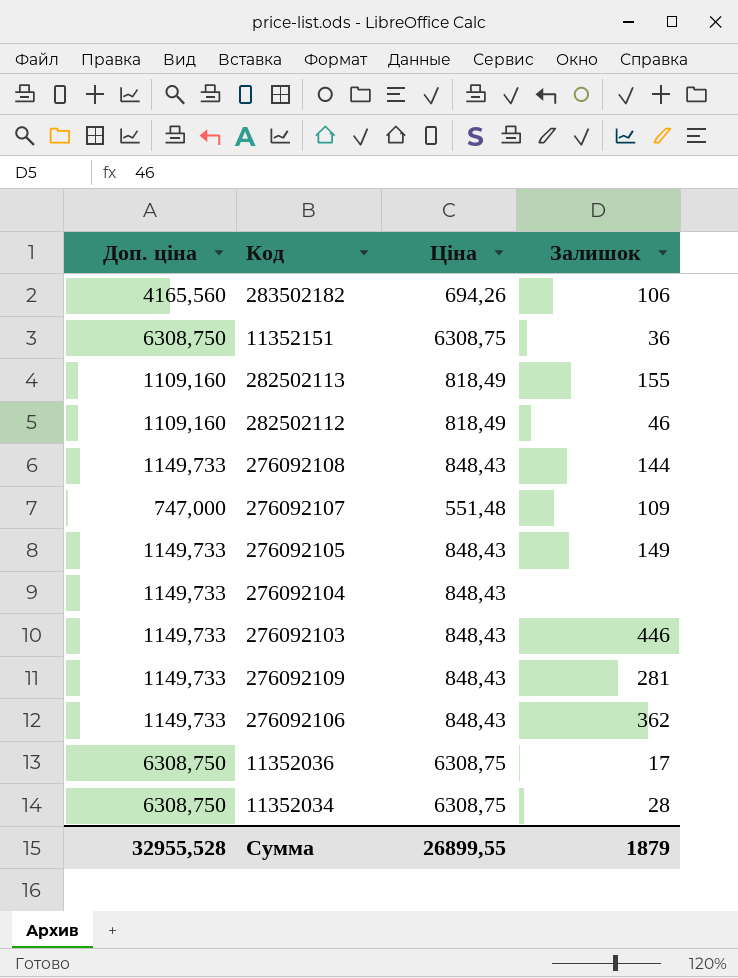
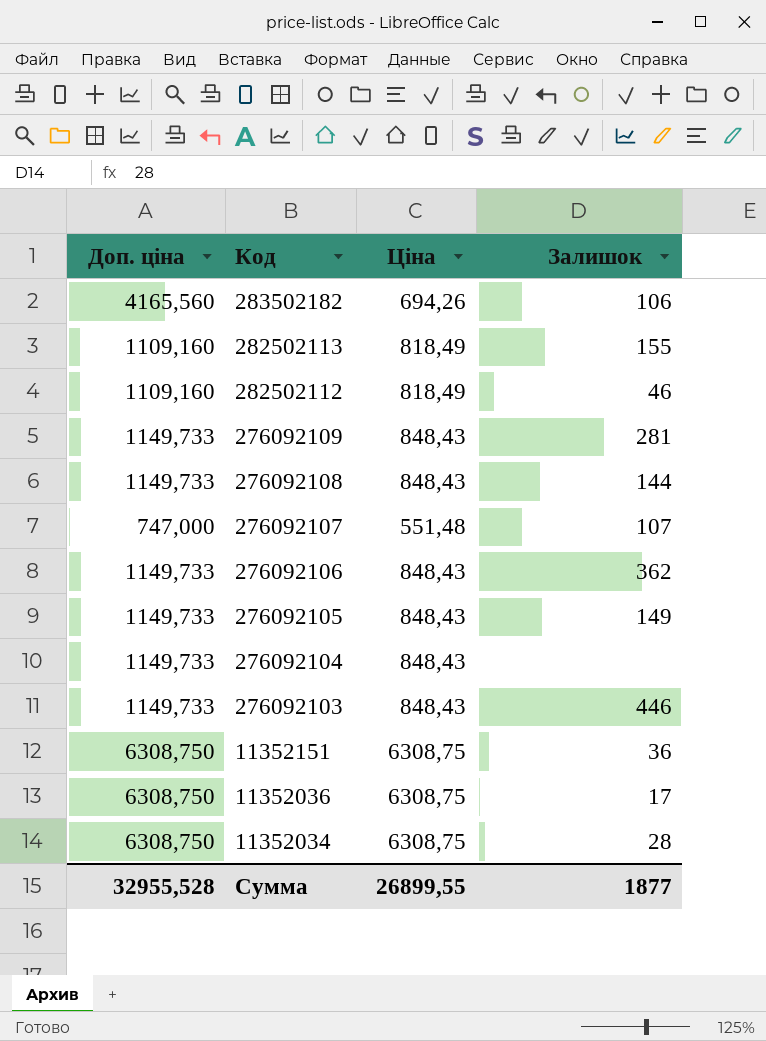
row order: none -> Код descending
276092107 | Залишок: 109 -> 107
Сумма | Залишок: 1879 -> 1877

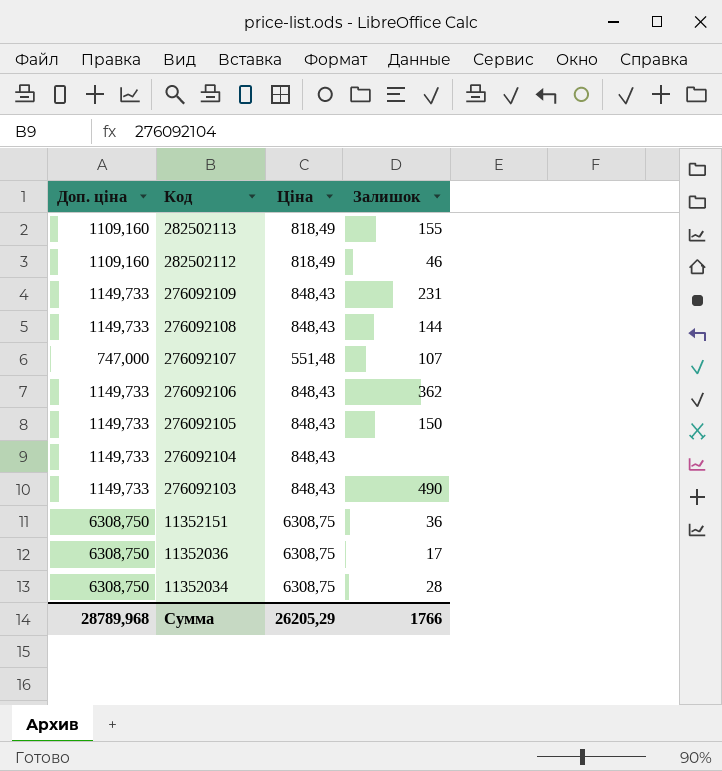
row 283502182: 4165,560 | 694,26 | 106 -> none
276092109 | Залишок: 281 -> 231
276092105 | Залишок: 149 -> 150
276092103 | Залишок: 446 -> 490
Сумма | Доп. ціна: 32955,528 -> 28789,968
Сумма | Ціна: 26899,55 -> 26205,29
Сумма | Залишок: 1877 -> 1766

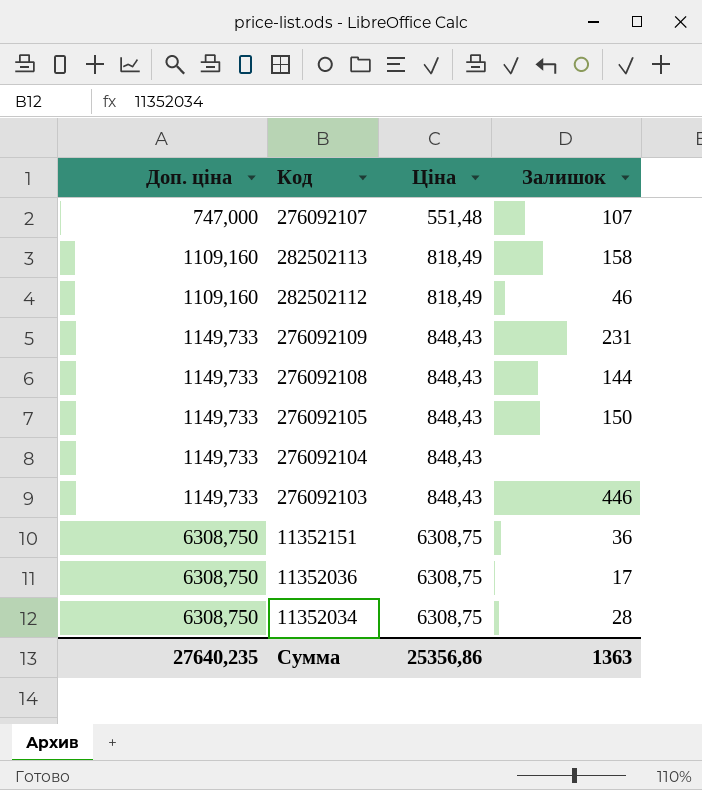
row order: Код descending -> Доп. ціна ascending
row 276092106: 1149,733 | 848,43 | 362 -> none
282502113 | Залишок: 155 -> 158
276092103 | Залишок: 490 -> 446
Сумма | Доп. ціна: 28789,968 -> 27640,235
Сумма | Ціна: 26205,29 -> 25356,86
Сумма | Залишок: 1766 -> 1363

